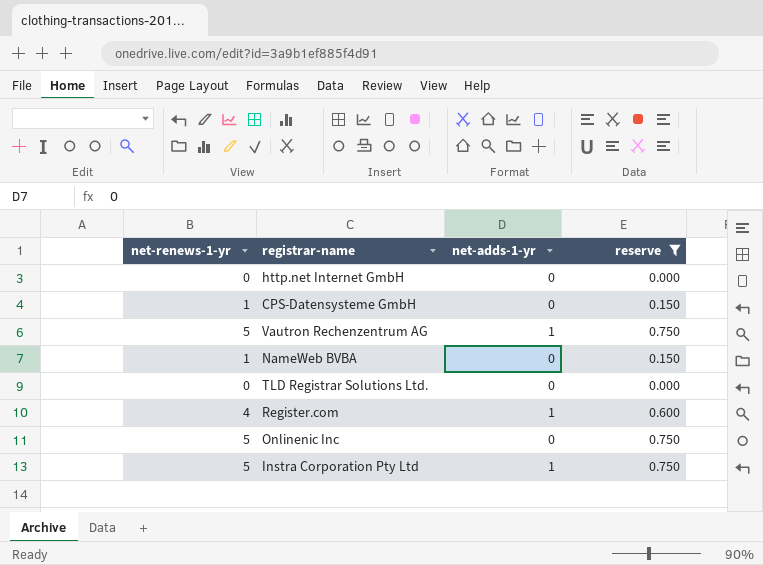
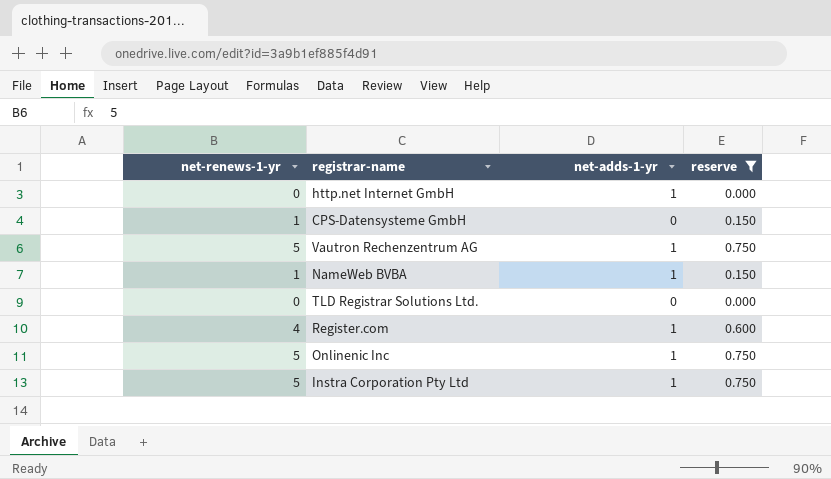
http.net Internet GmbH | net-adds-1-yr: 0 -> 1
NameWeb BVBA | net-adds-1-yr: 0 -> 1
Onlinenic Inc | net-adds-1-yr: 0 -> 1

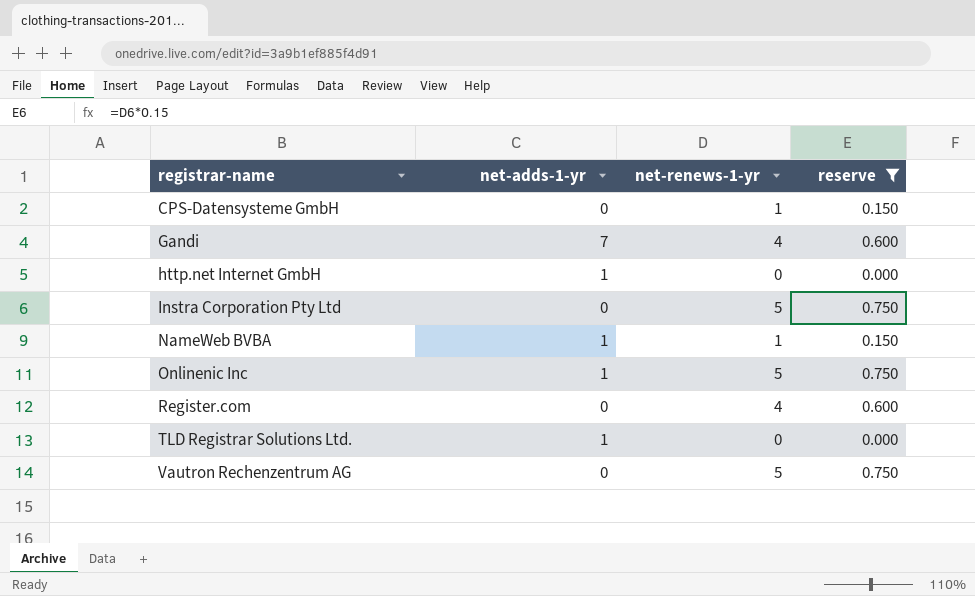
row order: none -> registrar-name ascending
column net-renews-1-yr | position: 1 -> 3
row Gandi: none -> 7 | 4 | 0.600
Instra Corporation Pty Ltd | net-adds-1-yr: 1 -> 0
Register.com | net-adds-1-yr: 1 -> 0
TLD Registrar Solutions Ltd. | net-adds-1-yr: 0 -> 1
Vautron Rechenzentrum AG | net-adds-1-yr: 1 -> 0

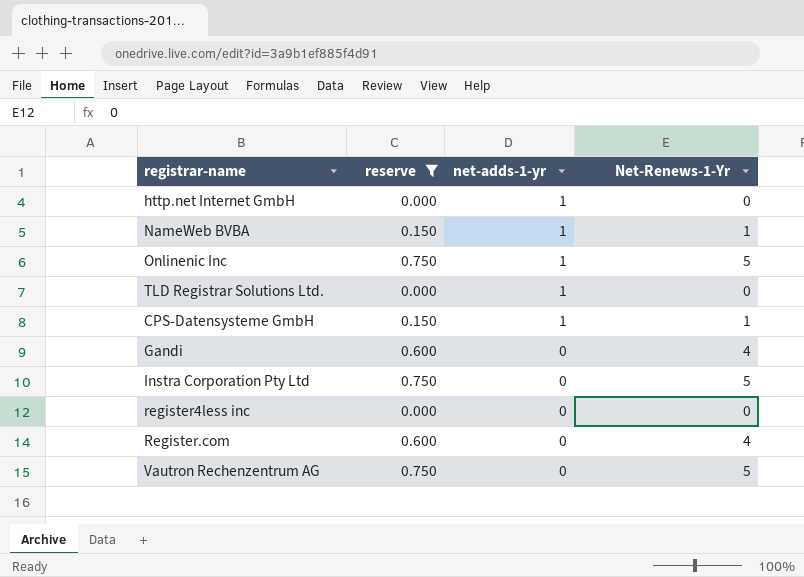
row order: registrar-name ascending -> net-adds-1-yr descending
column reserve | position: 4 -> 2
column name: net-renews-1-yr -> Net-Renews-1-Yr
CPS-Datensysteme GmbH | net-adds-1-yr: 0 -> 1
Gandi | net-adds-1-yr: 7 -> 0
row register4less inc: none -> 0.000 | 0 | 0

